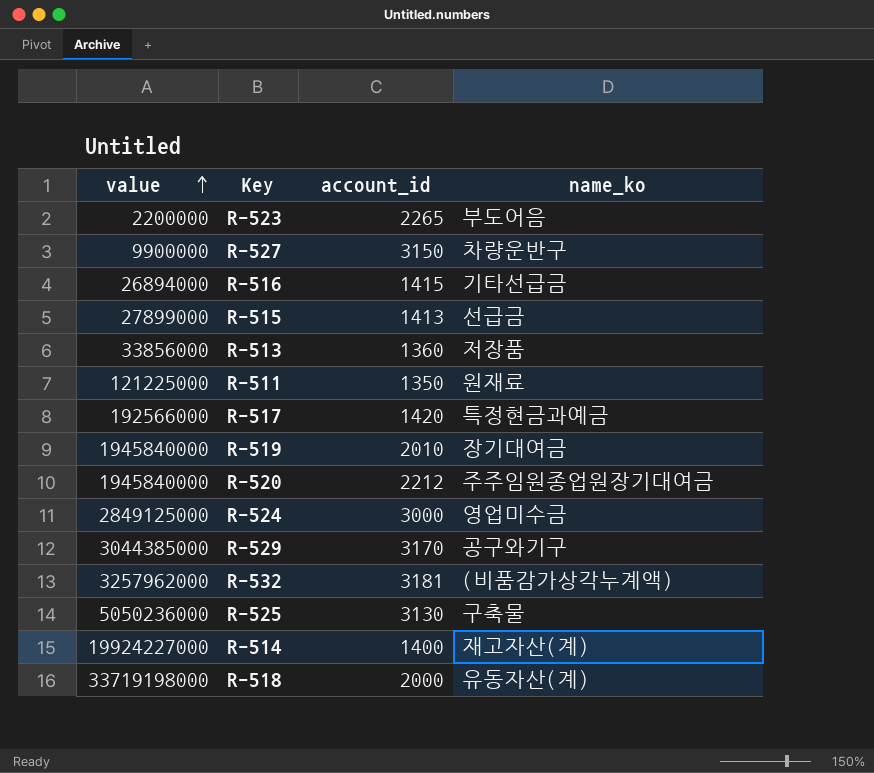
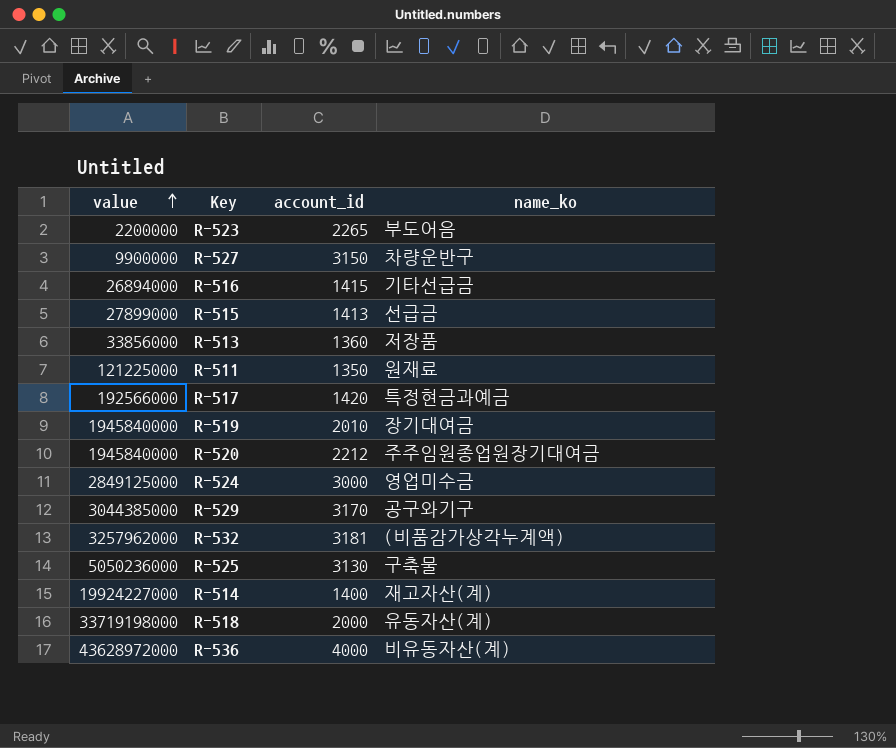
row R-536: none -> 43628972000 | 4000 | 비유동자산(계)

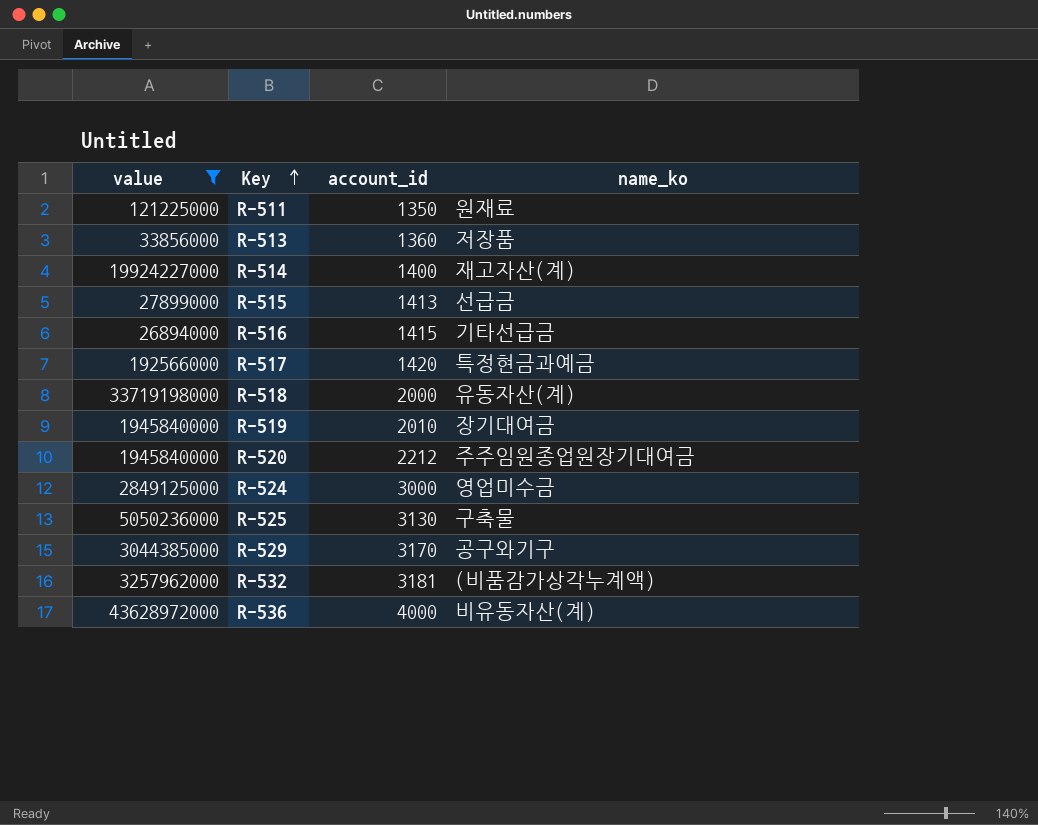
filter: none -> value >= 26894000
row order: value ascending -> Key ascending

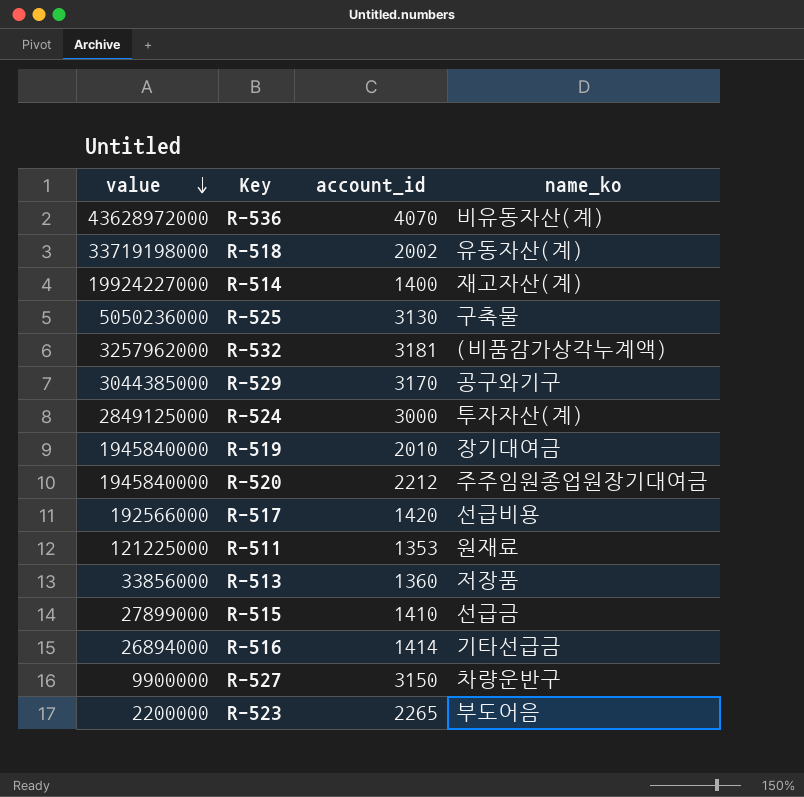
filter: value >= 26894000 -> none
row order: Key ascending -> value descending
R-536 | account_id: 4000 -> 4070
R-518 | account_id: 2000 -> 2002
R-524 | name_ko: 영업미수금 -> 투자자산(계)
R-517 | name_ko: 특정현금과예금 -> 선급비용
R-511 | account_id: 1350 -> 1353
R-515 | account_id: 1413 -> 1410
R-516 | account_id: 1415 -> 1414

